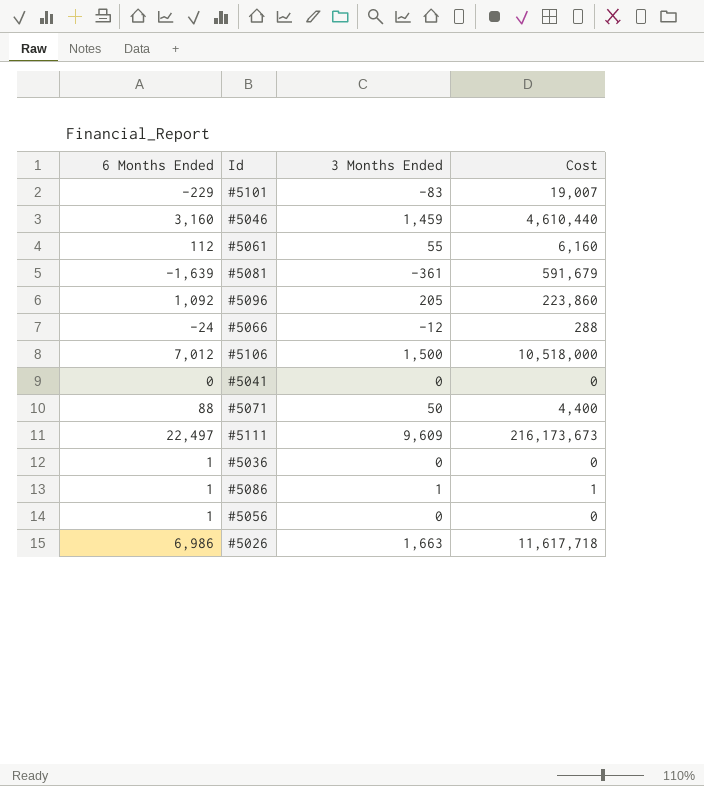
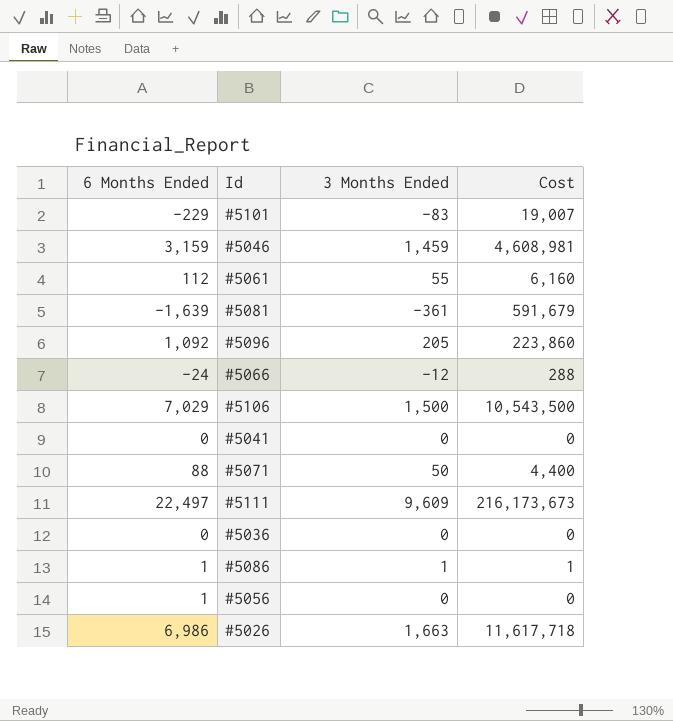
#5046 | 6 Months Ended: 3,160 -> 3,159
#5046 | Cost: 4,610,440 -> 4,608,981
#5106 | 6 Months Ended: 7,012 -> 7,029
#5106 | Cost: 10,518,000 -> 10,543,500
#5036 | 6 Months Ended: 1 -> 0

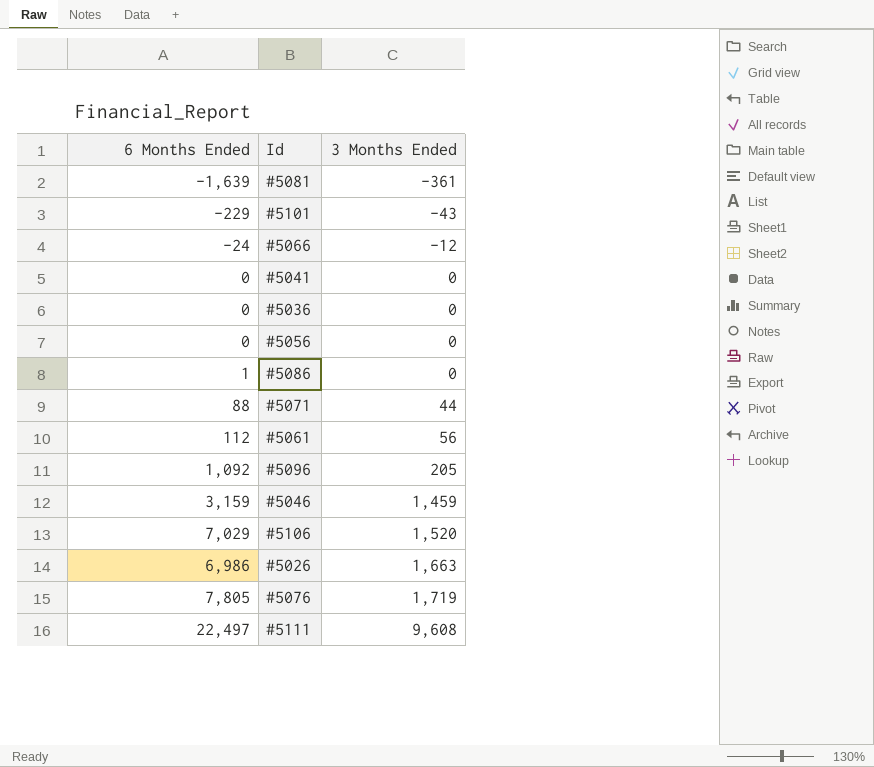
row order: none -> 3 Months Ended ascending
column Cost | formula: [6 Months Ended] * [3 Months Ended] -> none
#5101 | 3 Months Ended: -83 -> -43
#5056 | 6 Months Ended: 1 -> 0
#5086 | 3 Months Ended: 1 -> 0
#5071 | 3 Months Ended: 50 -> 44
#5061 | 3 Months Ended: 55 -> 56
#5106 | 3 Months Ended: 1,500 -> 1,520
row #5076: none -> 7,805 | 1,719
#5111 | 3 Months Ended: 9,609 -> 9,608

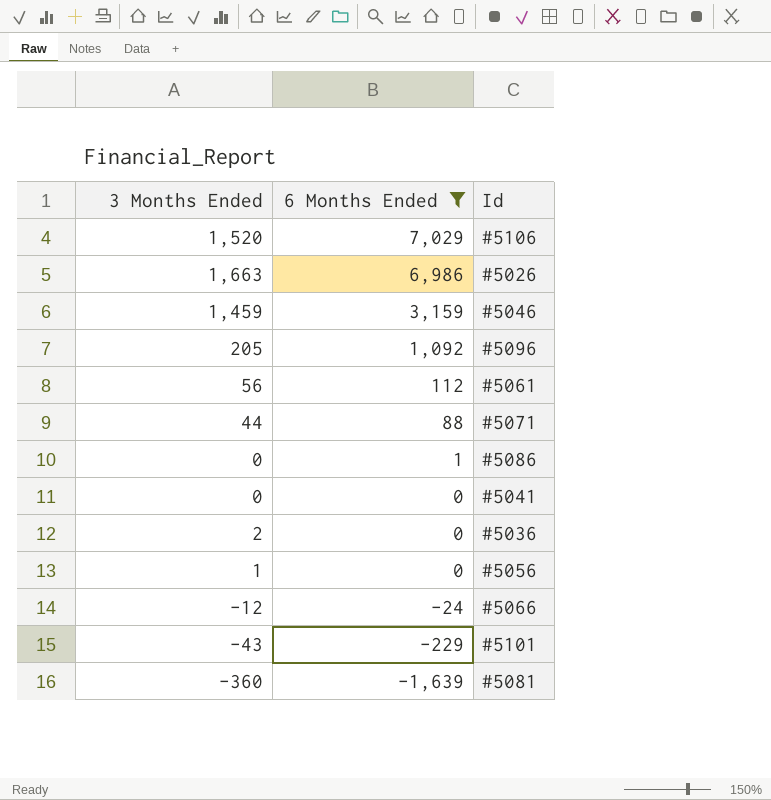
filter: none -> 6 Months Ended <= 7,029
row order: 3 Months Ended ascending -> 6 Months Ended descending
column 3 Months Ended | position: 3 -> 1
#5036 | 3 Months Ended: 0 -> 2
#5056 | 3 Months Ended: 0 -> 1
#5081 | 3 Months Ended: -361 -> -360

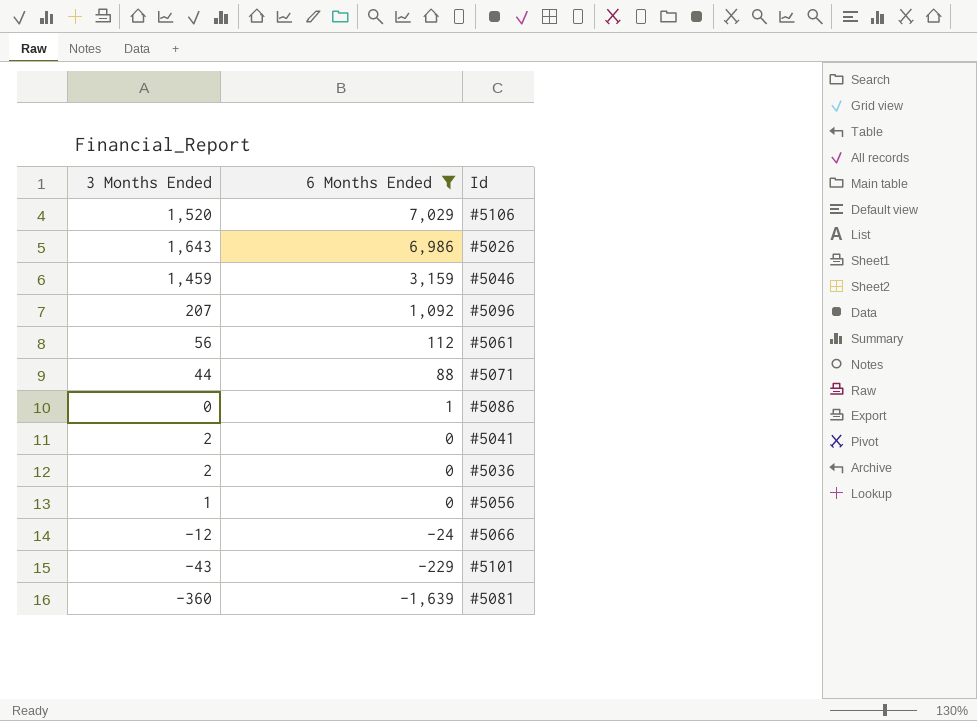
#5026 | 3 Months Ended: 1,663 -> 1,643
#5096 | 3 Months Ended: 205 -> 207
#5041 | 3 Months Ended: 0 -> 2

